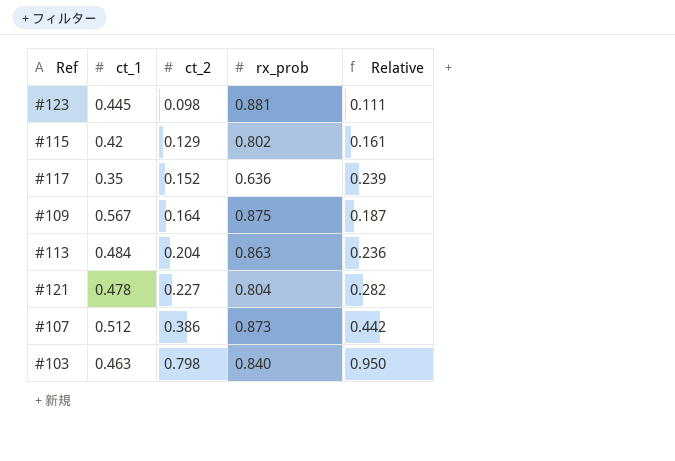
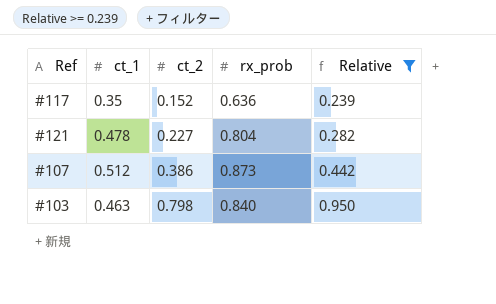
filter: none -> Relative >= 0.239

